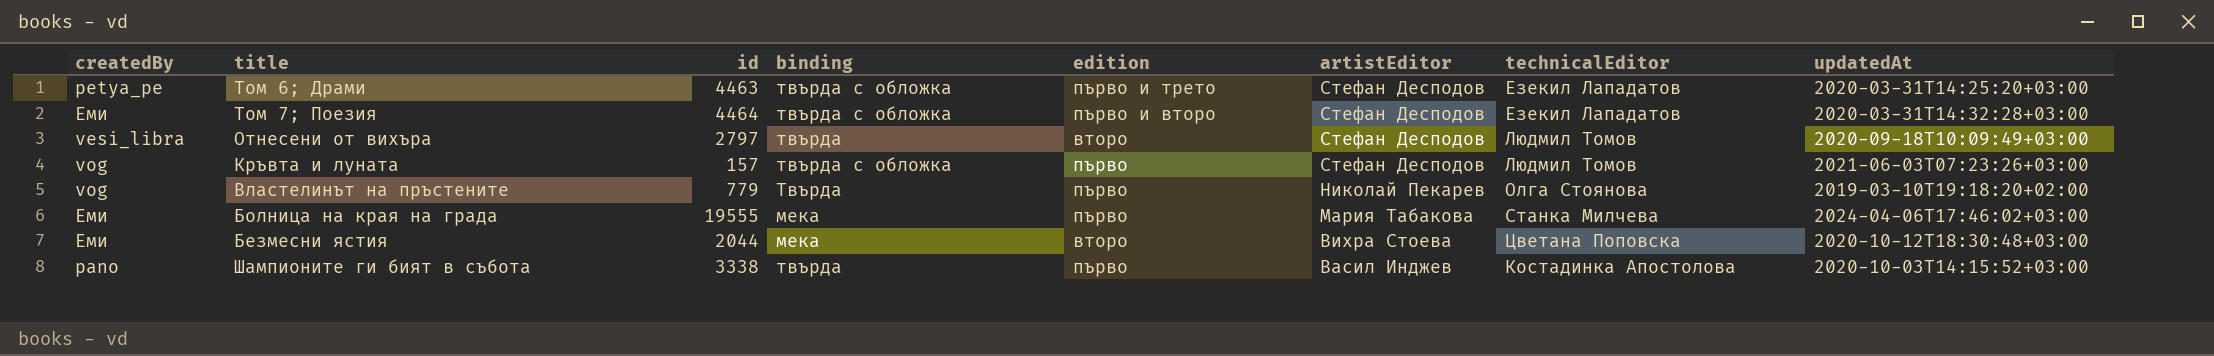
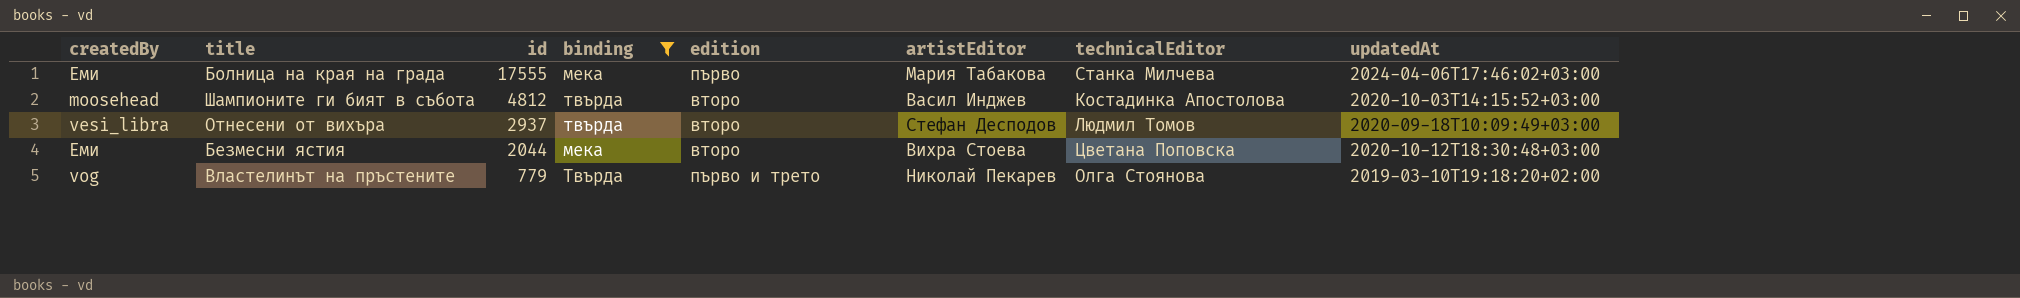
filter: none -> binding != твърда с обложка
row order: artistEditor descending -> id descending
Болница на края на града | id: 19555 -> 17555
Шампионите ги бият в събота | createdBy: pano -> moosehead
Шампионите ги бият в събота | id: 3338 -> 4812
Шампионите ги бият в събота | edition: първо -> второ
Отнесени от вихъра | id: 2797 -> 2937
Властелинът на пръстените | edition: първо -> първо и трето

